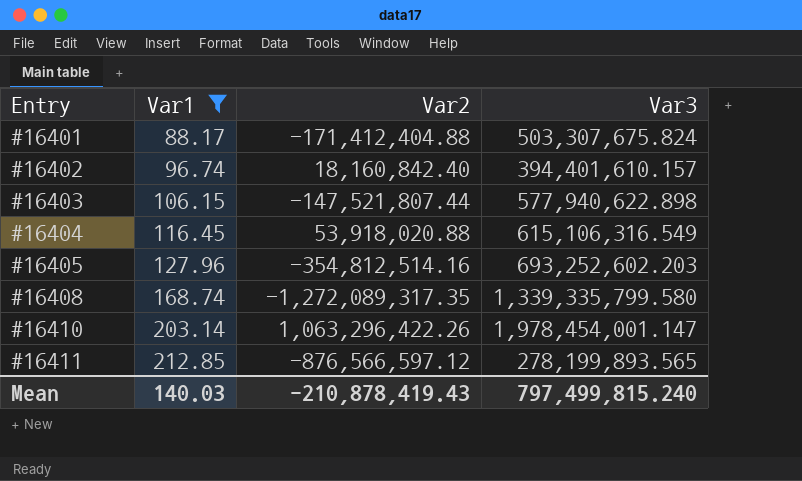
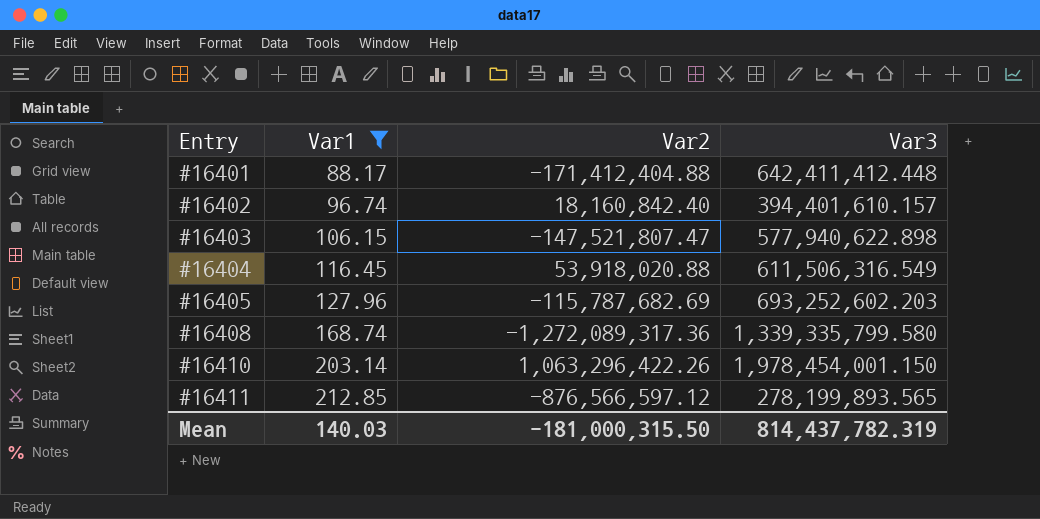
#16401 | Var3: 503,307,675.824 -> 642,411,412.448
#16403 | Var2: -147,521,807.44 -> -147,521,807.47
#16404 | Var3: 615,106,316.549 -> 611,506,316.549
#16405 | Var2: -354,812,514.16 -> -115,787,682.69
#16408 | Var2: -1,272,089,317.35 -> -1,272,089,317.36
#16410 | Var3: 1,978,454,001.147 -> 1,978,454,001.150
Mean | Var2: -210,878,419.43 -> -181,000,315.50
Mean | Var3: 797,499,815.240 -> 814,437,782.319

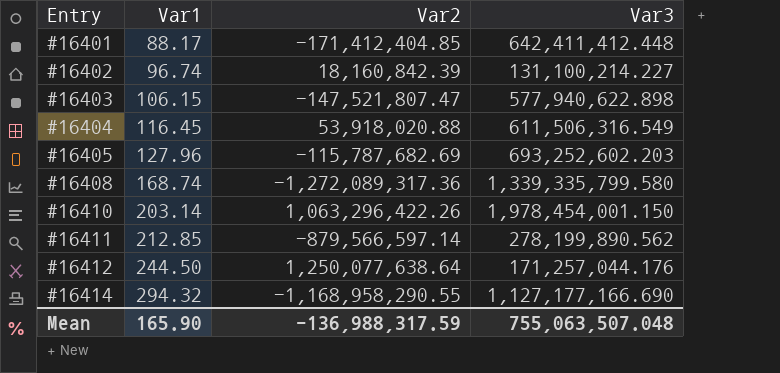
filter: Var1 <= 212.85 -> none
#16401 | Var2: -171,412,404.88 -> -171,412,404.85
#16402 | Var2: 18,160,842.40 -> 18,160,842.39
#16402 | Var3: 394,401,610.157 -> 131,100,214.227
#16411 | Var2: -876,566,597.12 -> -879,566,597.14
#16411 | Var3: 278,199,893.565 -> 278,199,890.562
Mean | Var1: 140.03 -> 165.90
Mean | Var2: -181,000,315.50 -> -136,988,317.59
Mean | Var3: 814,437,782.319 -> 755,063,507.048

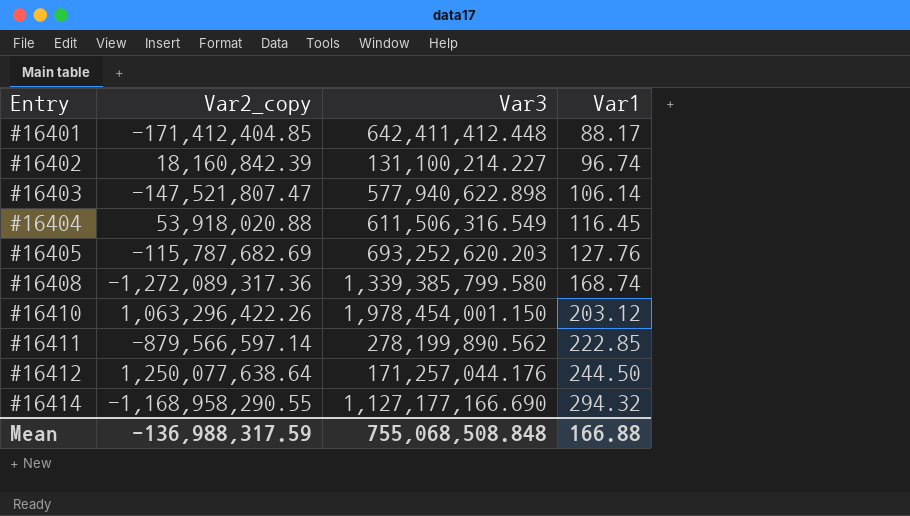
column name: Var2 -> Var2_copy
column Var1 | position: 2 -> 4
#16403 | Var1: 106.15 -> 106.14
#16405 | Var3: 693,252,602.203 -> 693,252,620.203
#16405 | Var1: 127.96 -> 127.76
#16408 | Var3: 1,339,335,799.580 -> 1,339,385,799.580
#16410 | Var1: 203.14 -> 203.12
#16411 | Var1: 212.85 -> 222.85
Mean | Var3: 755,063,507.048 -> 755,068,508.848
Mean | Var1: 165.90 -> 166.88

